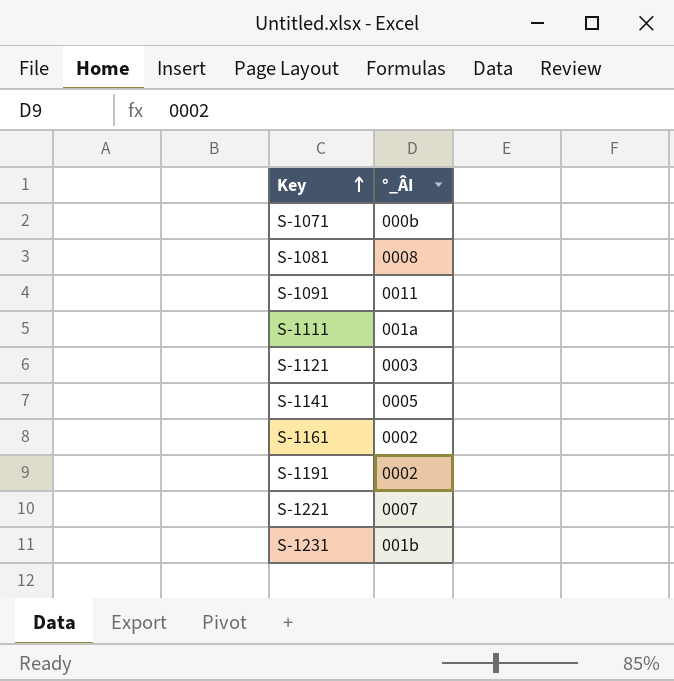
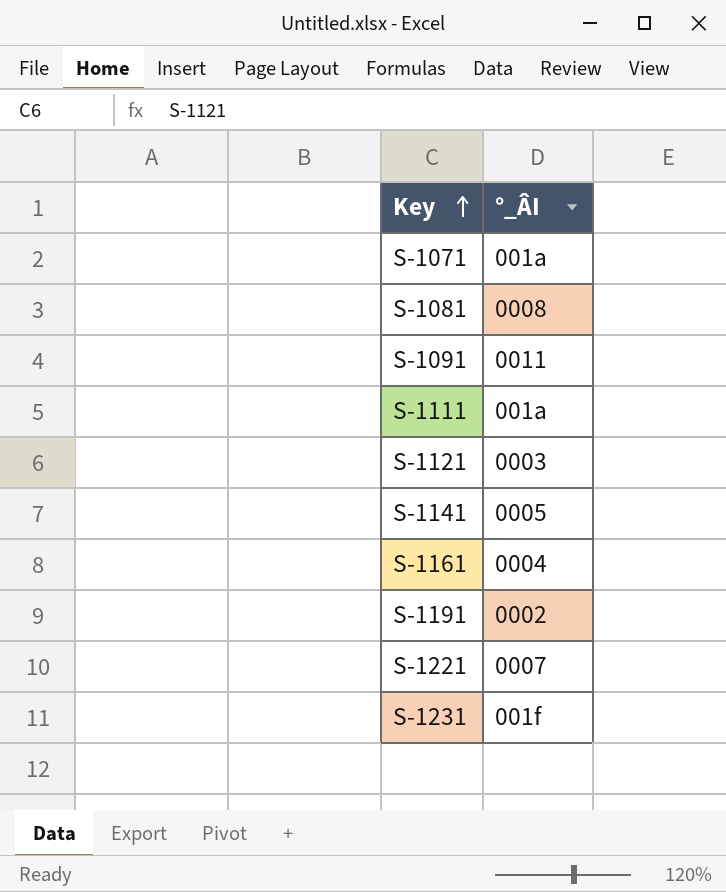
S-1071 | °_ÂI: 000b -> 001a
S-1161 | °_ÂI: 0002 -> 0004
S-1231 | °_ÂI: 001b -> 001f

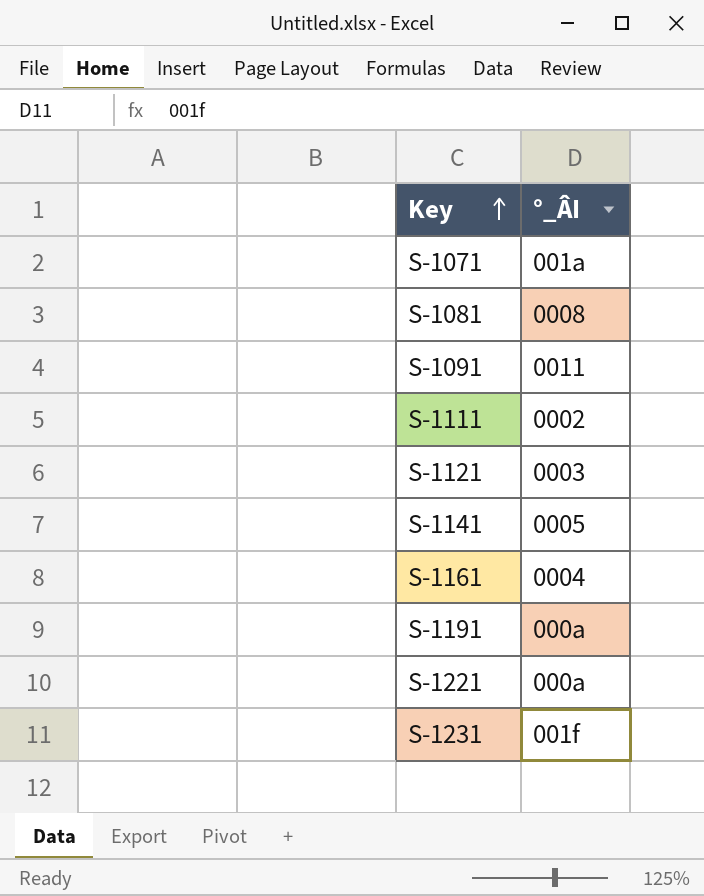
S-1111 | °_ÂI: 001a -> 0002
S-1191 | °_ÂI: 0002 -> 000a
S-1221 | °_ÂI: 0007 -> 000a

